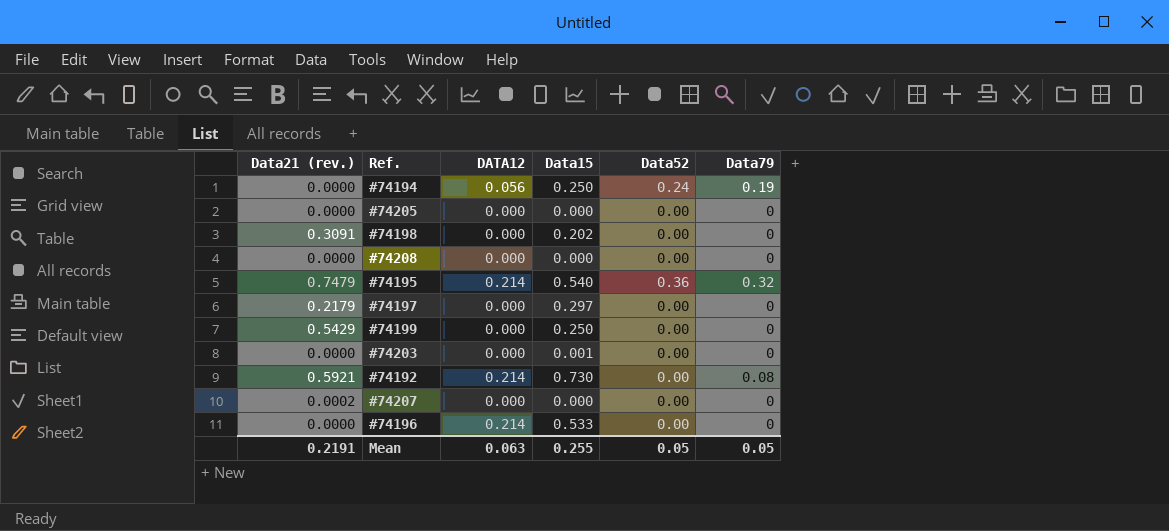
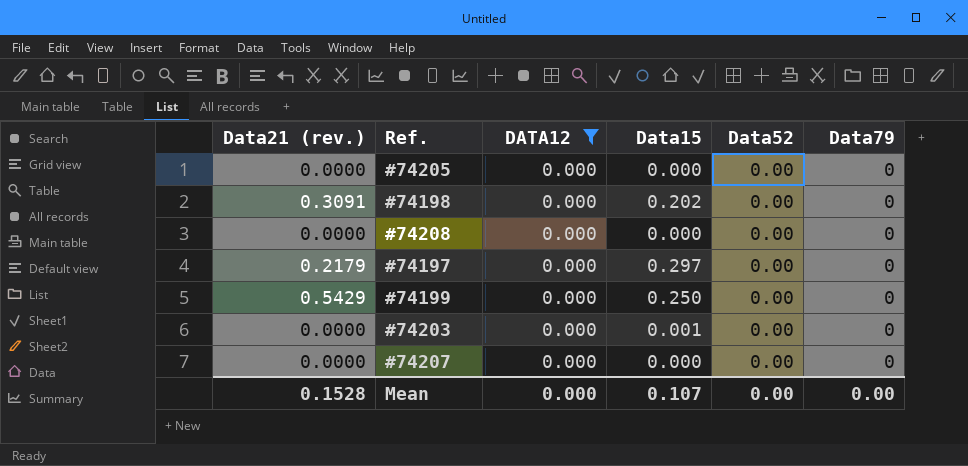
filter: none -> DATA12 = 0.000
#74207 | Data21 (rev.): 0.0002 -> 0.0000
Mean | Data21 (rev.): 0.2191 -> 0.1528
Mean | DATA12: 0.063 -> 0.000
Mean | Data15: 0.255 -> 0.107
Mean | Data52: 0.05 -> 0.00
Mean | Data79: 0.05 -> 0.00

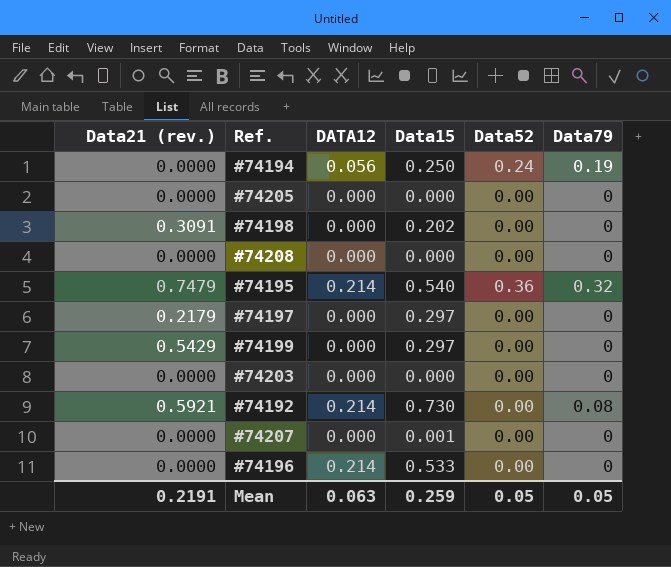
filter: DATA12 = 0.000 -> none
#74199 | Data15: 0.250 -> 0.297
#74203 | Data15: 0.001 -> 0.000
#74207 | Data15: 0.000 -> 0.001
Mean | Data21 (rev.): 0.1528 -> 0.2191
Mean | DATA12: 0.000 -> 0.063
Mean | Data15: 0.107 -> 0.259
Mean | Data52: 0.00 -> 0.05
Mean | Data79: 0.00 -> 0.05

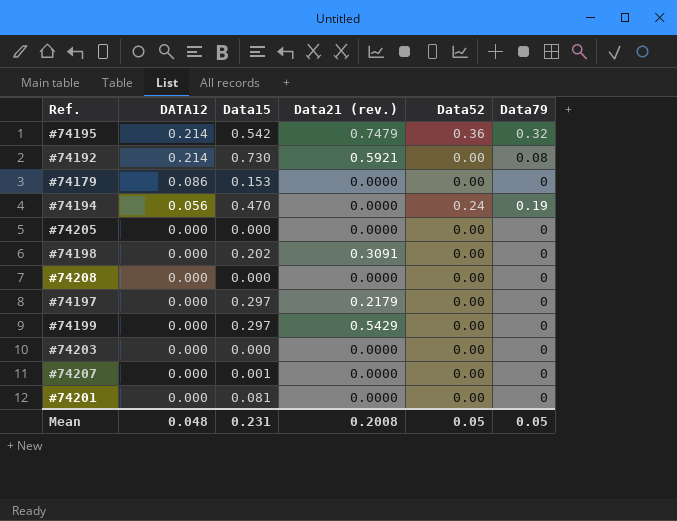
row order: none -> DATA12 descending
column Data21 (rev.) | position: 1 -> 4
row #74196: 0.0000 | 0.214 | 0.533 | 0.00 | 0 -> none
#74195 | Data15: 0.540 -> 0.542
row #74179: none -> 0.086 | 0.153 | 0.0000 | 0.00 | 0
#74194 | Data15: 0.250 -> 0.470
row #74201: none -> 0.000 | 0.081 | 0.0000 | 0.00 | 0
Mean | DATA12: 0.063 -> 0.048
Mean | Data15: 0.259 -> 0.231
Mean | Data21 (rev.): 0.2191 -> 0.2008

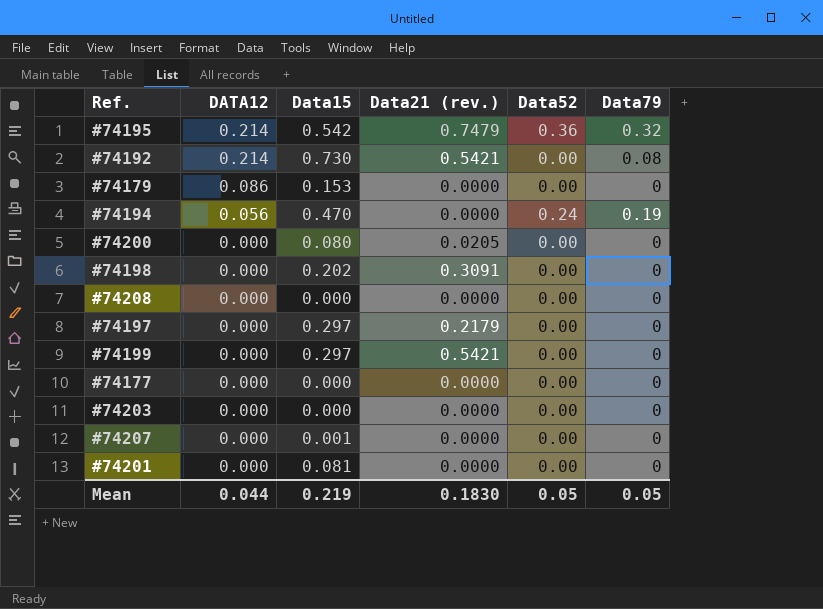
row #74205: 0.000 | 0.000 | 0.0000 | 0.00 | 0 -> none
#74192 | Data21 (rev.): 0.5921 -> 0.5421
row #74200: none -> 0.000 | 0.080 | 0.0205 | 0.00 | 0
#74199 | Data21 (rev.): 0.5429 -> 0.5421
row #74177: none -> 0.000 | 0.000 | 0.0000 | 0.00 | 0
Mean | DATA12: 0.048 -> 0.044
Mean | Data15: 0.231 -> 0.219
Mean | Data21 (rev.): 0.2008 -> 0.1830

